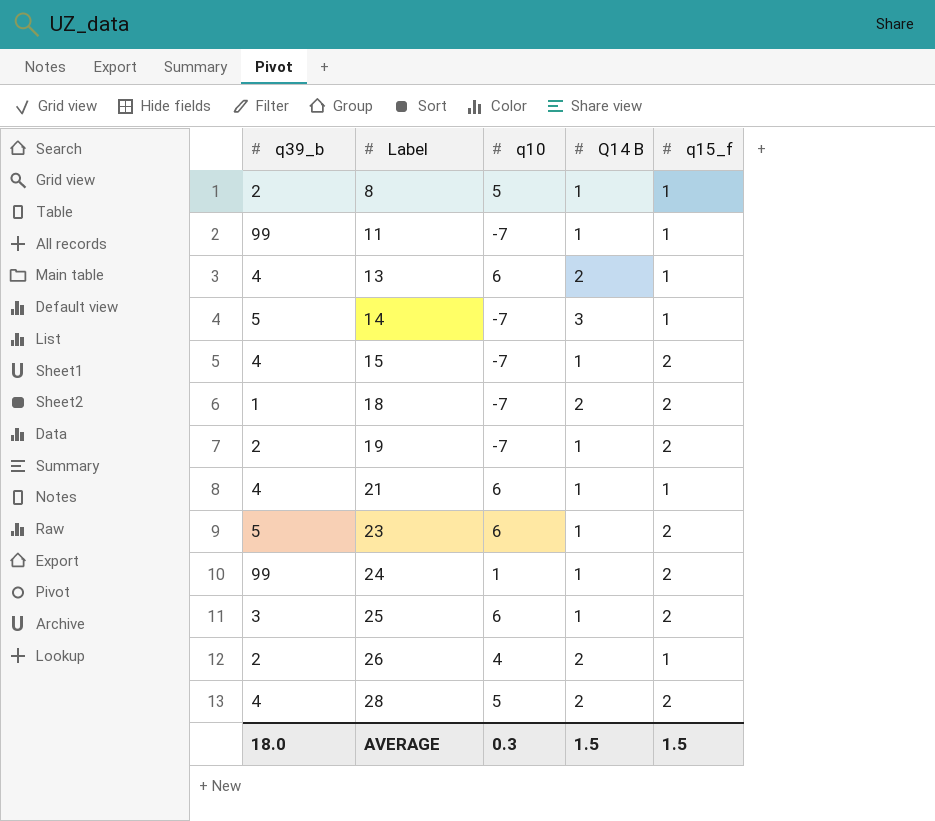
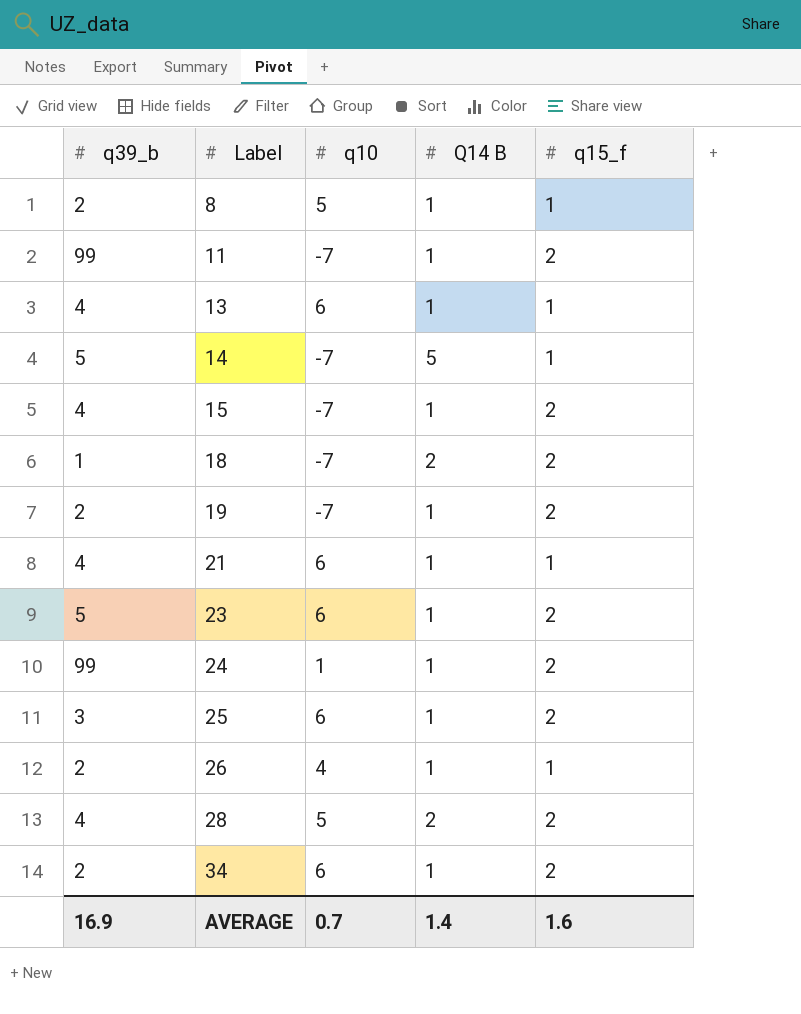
11 | q15_f: 1 -> 2
13 | Q14 B: 2 -> 1
14 | Q14 B: 3 -> 5
26 | Q14 B: 2 -> 1
row 34: none -> 2 | 6 | 1 | 2
AVERAGE | q39_b: 18.0 -> 16.9
AVERAGE | q10: 0.3 -> 0.7
AVERAGE | Q14 B: 1.5 -> 1.4
AVERAGE | q15_f: 1.5 -> 1.6

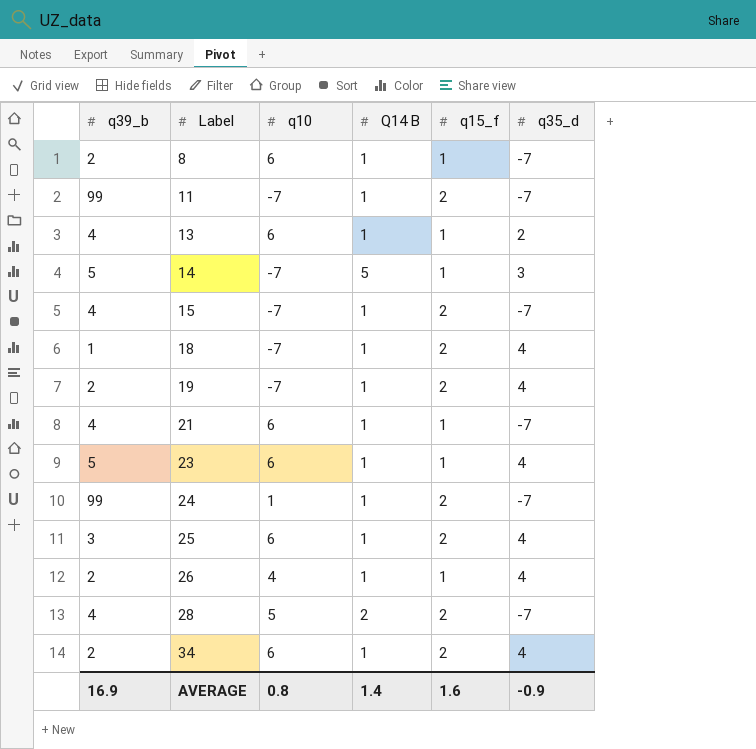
column q35_d | position: none -> 6
8 | q10: 5 -> 6
18 | Q14 B: 2 -> 1
23 | q15_f: 2 -> 1
AVERAGE | q10: 0.7 -> 0.8

